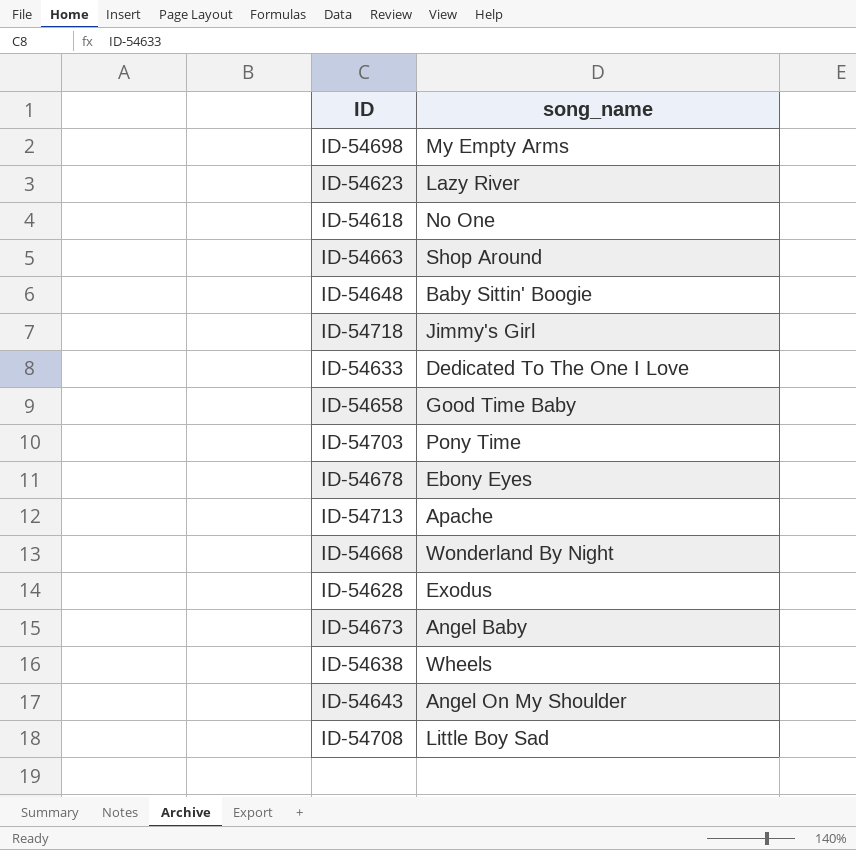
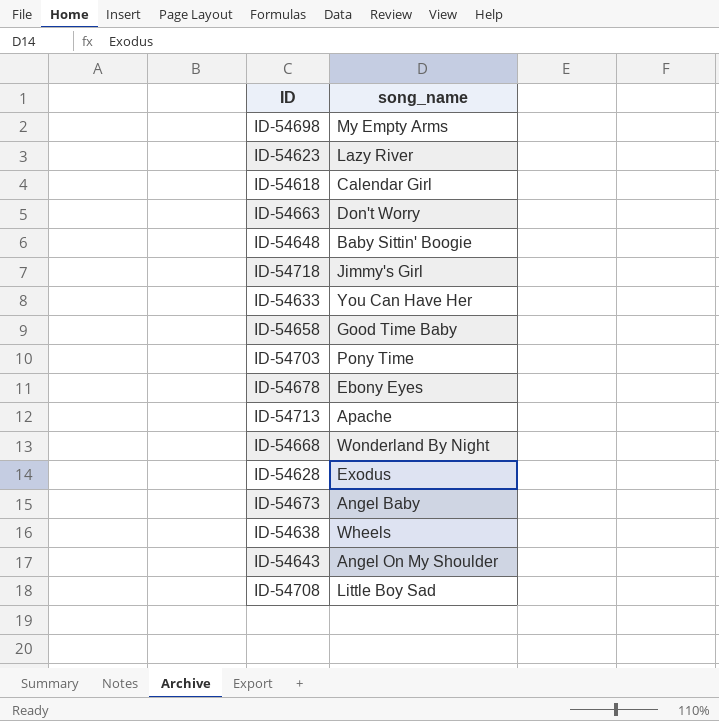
ID-54618 | song_name: No One -> Calendar Girl
ID-54663 | song_name: Shop Around -> Don't Worry
ID-54633 | song_name: Dedicated To The One I Love -> You Can Have Her

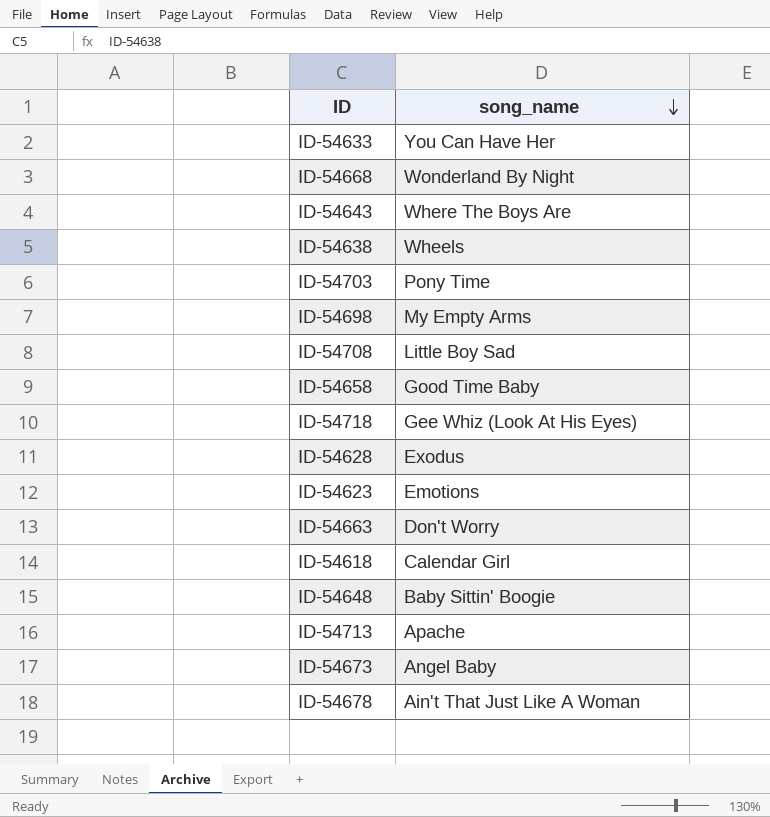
row order: none -> song_name descending
ID-54643 | song_name: Angel On My Shoulder -> Where The Boys Are
ID-54718 | song_name: Jimmy's Girl -> Gee Whiz (Look At His Eyes)
ID-54623 | song_name: Lazy River -> Emotions
ID-54678 | song_name: Ebony Eyes -> Ain't That Just Like A Woman

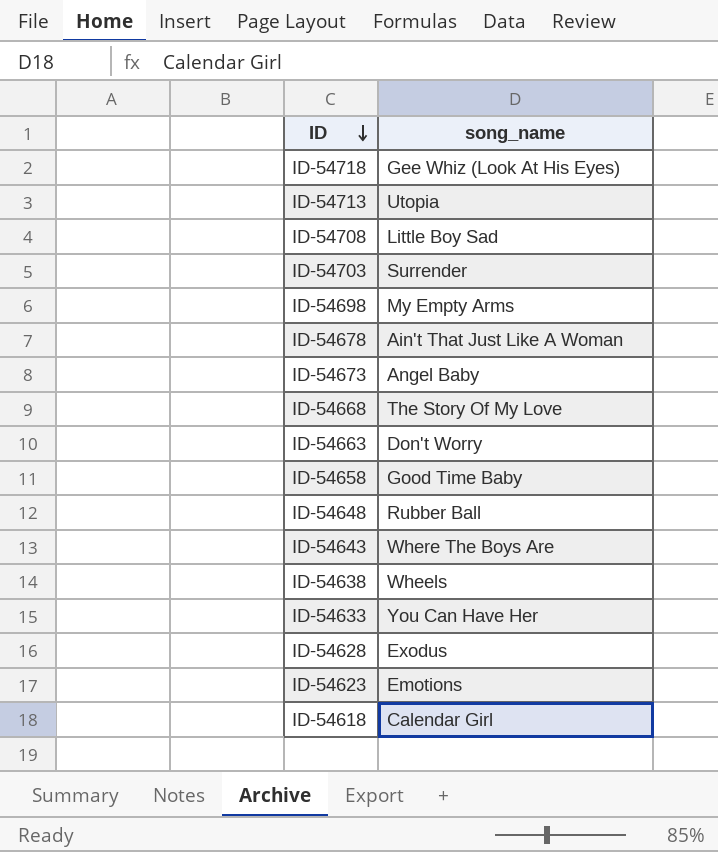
row order: song_name descending -> ID descending
ID-54713 | song_name: Apache -> Utopia
ID-54703 | song_name: Pony Time -> Surrender
ID-54668 | song_name: Wonderland By Night -> The Story Of My Love
ID-54648 | song_name: Baby Sittin' Boogie -> Rubber Ball

